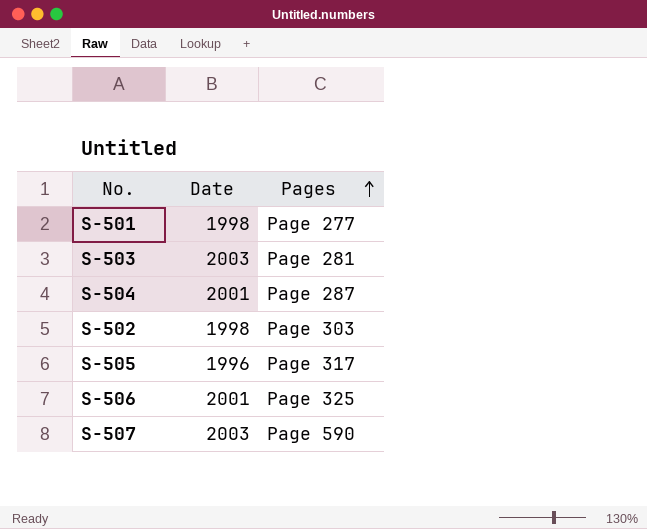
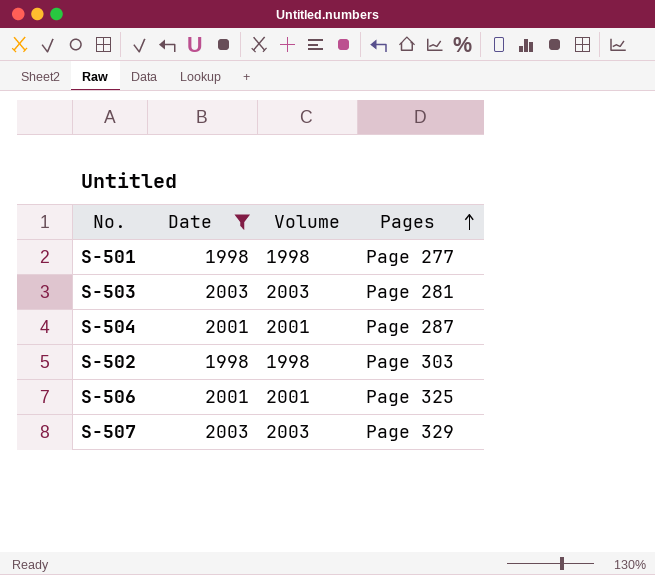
filter: none -> Date != 1996
column Volume | position: none -> 3
S-507 | Pages: Page 590 -> Page 329

